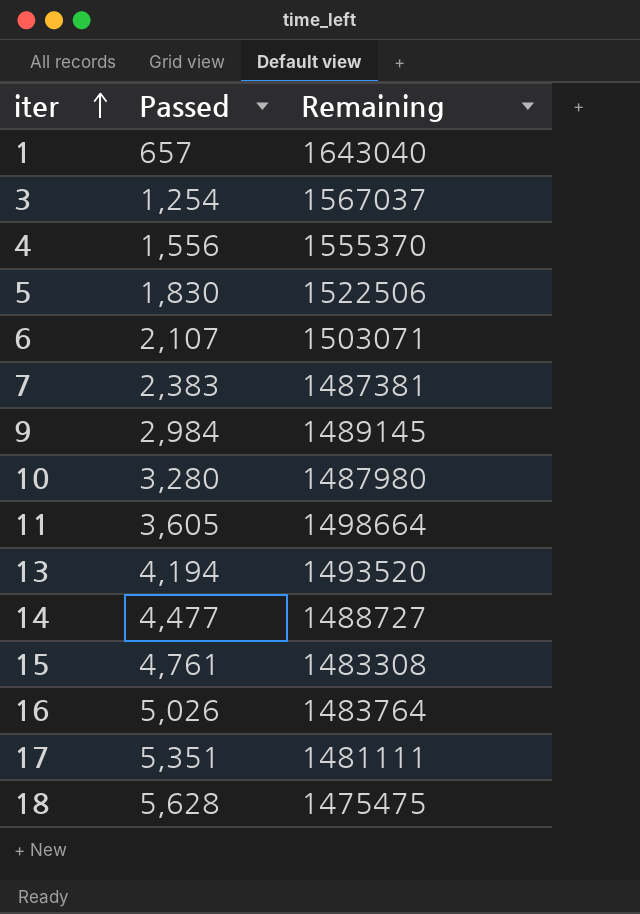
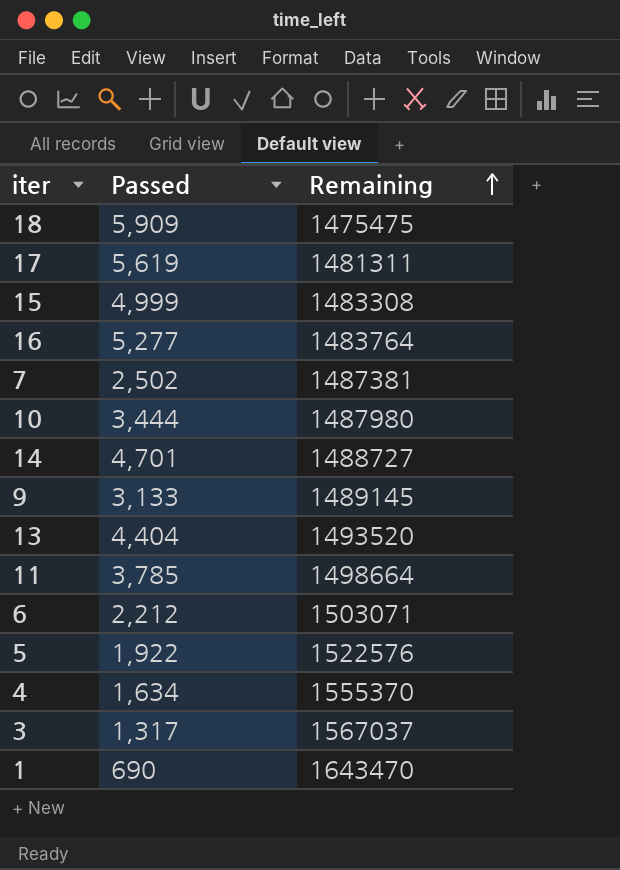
row order: iter ascending -> Remaining ascending
18 | Passed: 5,628 -> 5,909
17 | Passed: 5,351 -> 5,619
17 | Remaining: 1481111 -> 1481311
15 | Passed: 4,761 -> 4,999
16 | Passed: 5,026 -> 5,277
7 | Passed: 2,383 -> 2,502
10 | Passed: 3,280 -> 3,444
14 | Passed: 4,477 -> 4,701
9 | Passed: 2,984 -> 3,133
13 | Passed: 4,194 -> 4,404
11 | Passed: 3,605 -> 3,785
6 | Passed: 2,107 -> 2,212
5 | Passed: 1,830 -> 1,922
5 | Remaining: 1522506 -> 1522576
4 | Passed: 1,556 -> 1,634
3 | Passed: 1,254 -> 1,317
1 | Passed: 657 -> 690
1 | Remaining: 1643040 -> 1643470

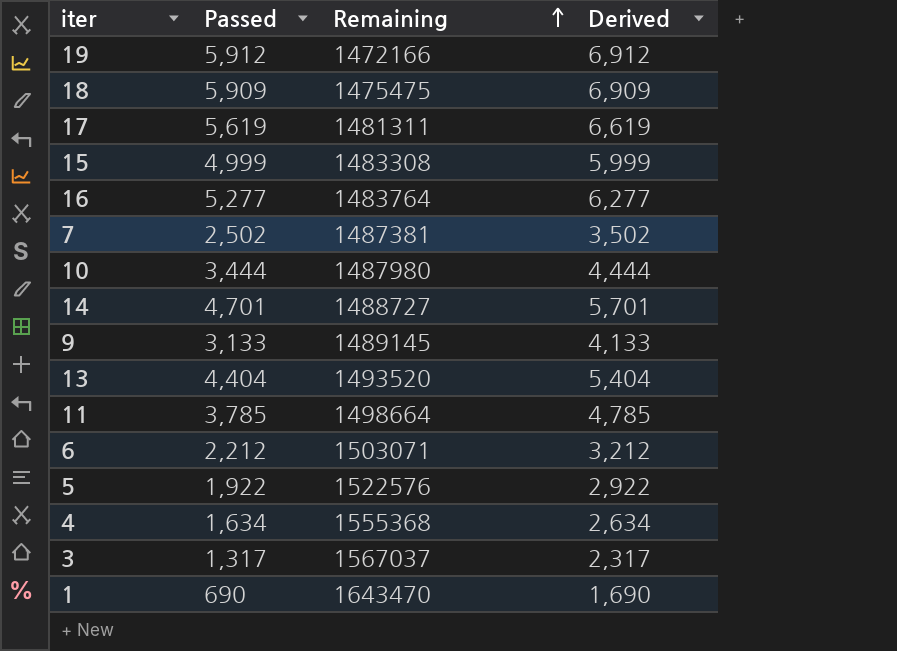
column Derived | formula: none -> [Passed] + 1000
row 19: none -> 5,912 | 1472166 | 6,912
4 | Remaining: 1555370 -> 1555368

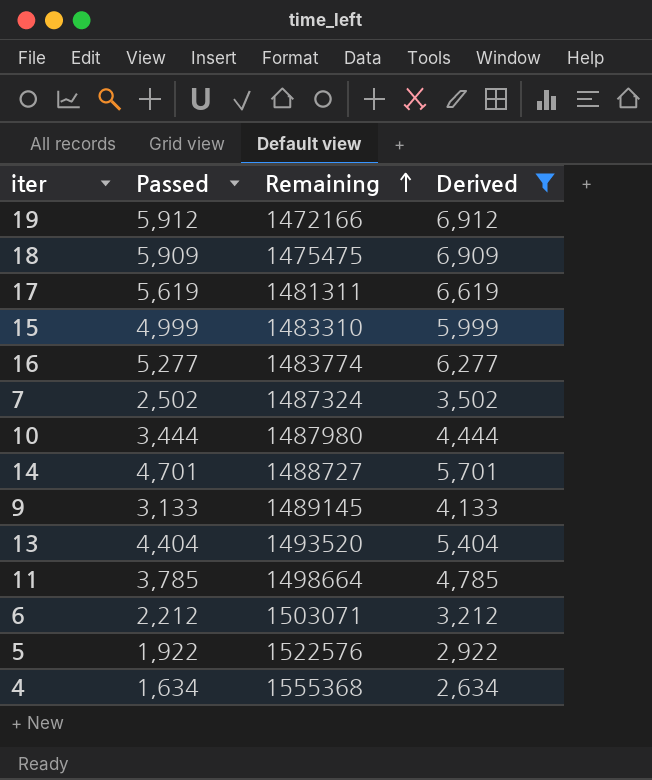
filter: none -> Derived >= 2,634
15 | Remaining: 1483308 -> 1483310
16 | Remaining: 1483764 -> 1483774
7 | Remaining: 1487381 -> 1487324

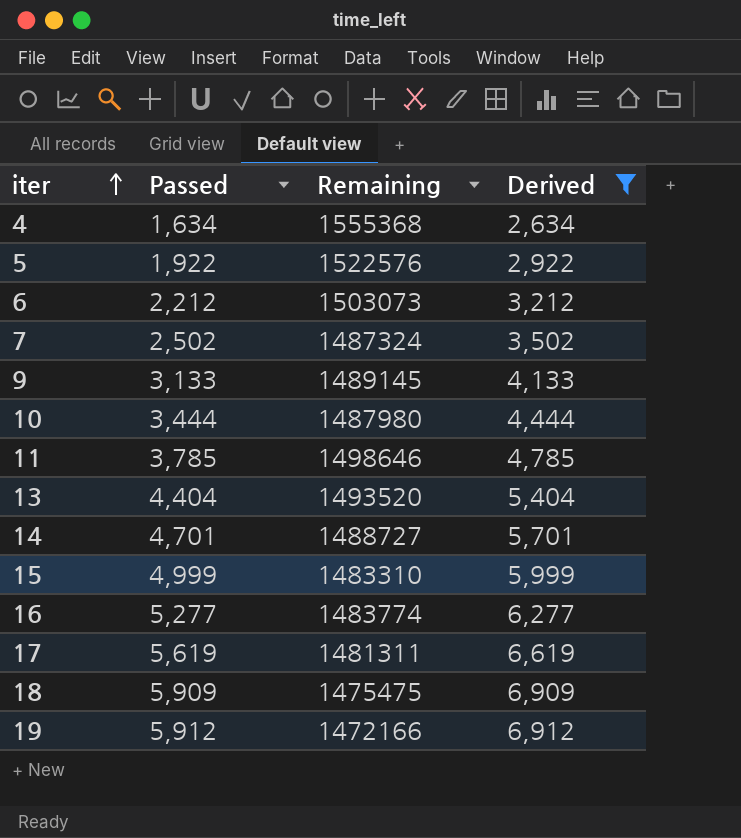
row order: Remaining ascending -> iter ascending
6 | Remaining: 1503071 -> 1503073
11 | Remaining: 1498664 -> 1498646

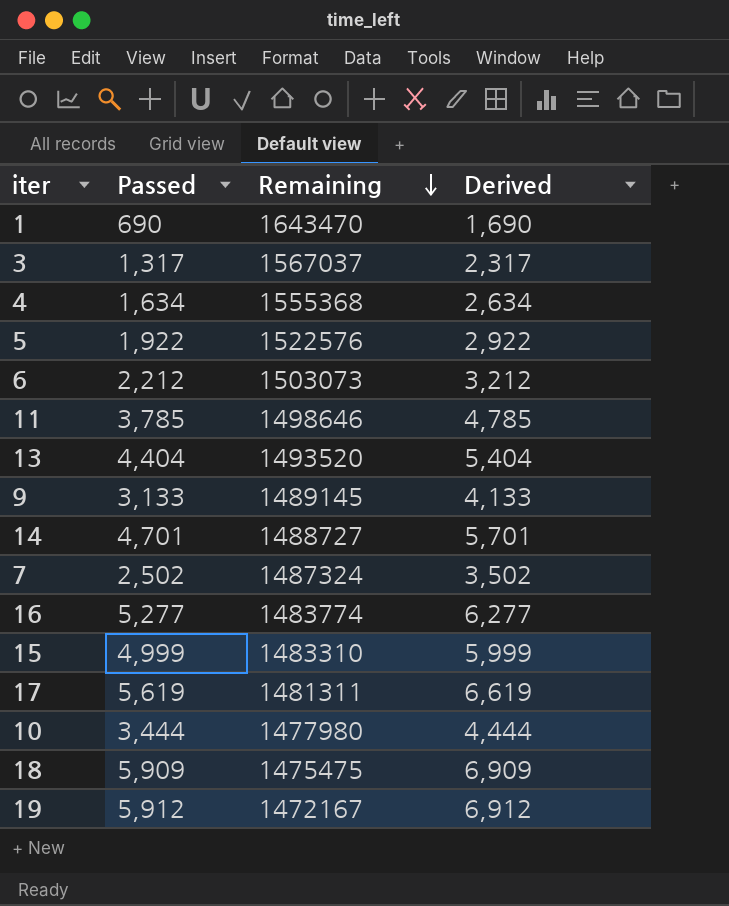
filter: Derived >= 2,634 -> none
row order: iter ascending -> Remaining descending
10 | Remaining: 1487980 -> 1477980
19 | Remaining: 1472166 -> 1472167

